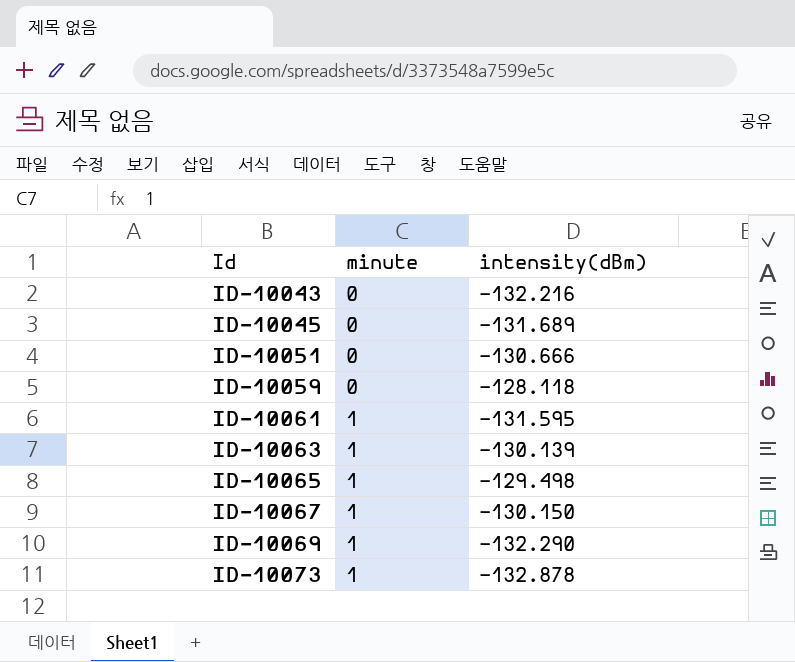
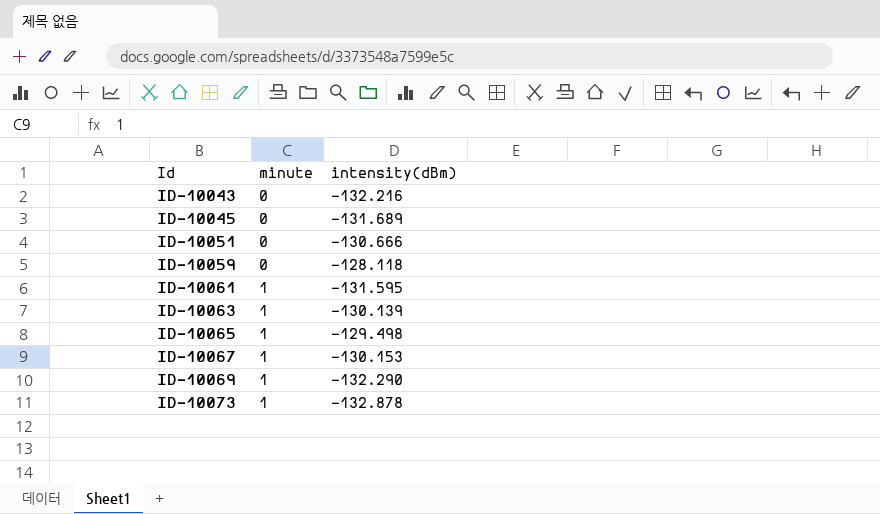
ID-10067 | intensity(dBm): -130.150 -> -130.153

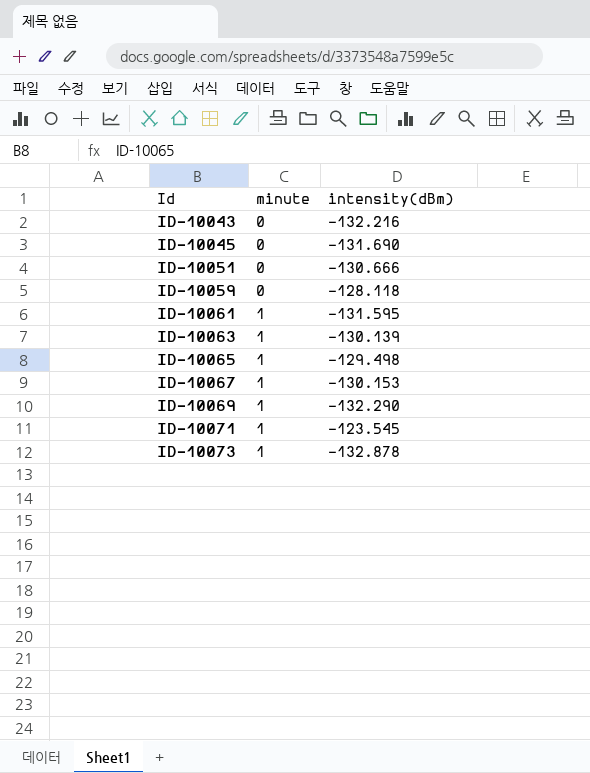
ID-10045 | intensity(dBm): -131.689 -> -131.690
row ID-10071: none -> 1 | -123.545

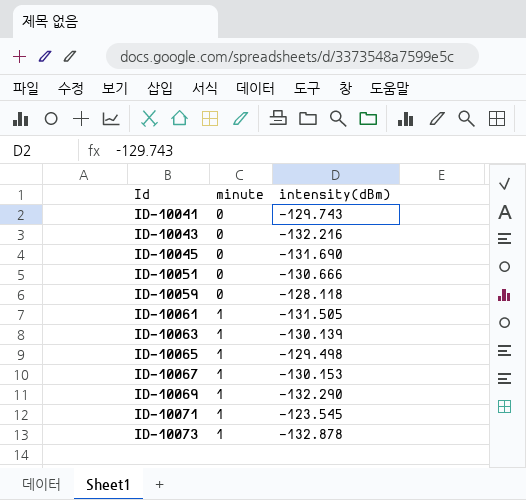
row ID-10041: none -> 0 | -129.743
ID-10061 | intensity(dBm): -131.595 -> -131.505

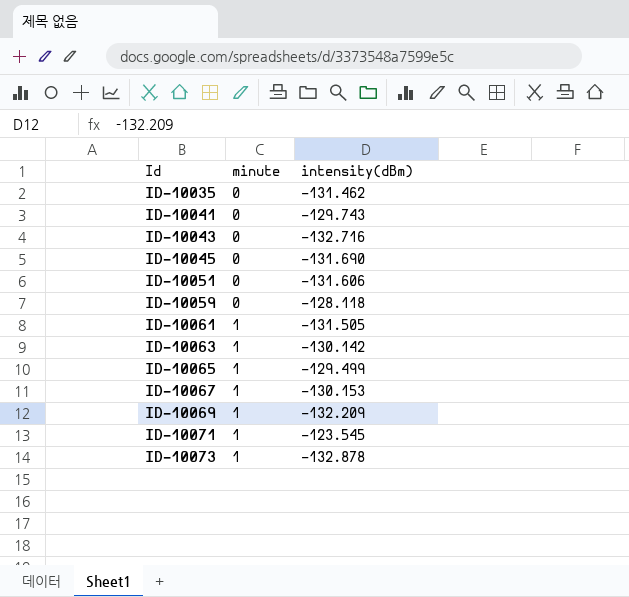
row ID-10035: none -> 0 | -131.462
ID-10043 | intensity(dBm): -132.216 -> -132.716
ID-10051 | intensity(dBm): -130.666 -> -131.606
ID-10063 | intensity(dBm): -130.139 -> -130.142
ID-10065 | intensity(dBm): -129.498 -> -129.499
ID-10069 | intensity(dBm): -132.290 -> -132.209

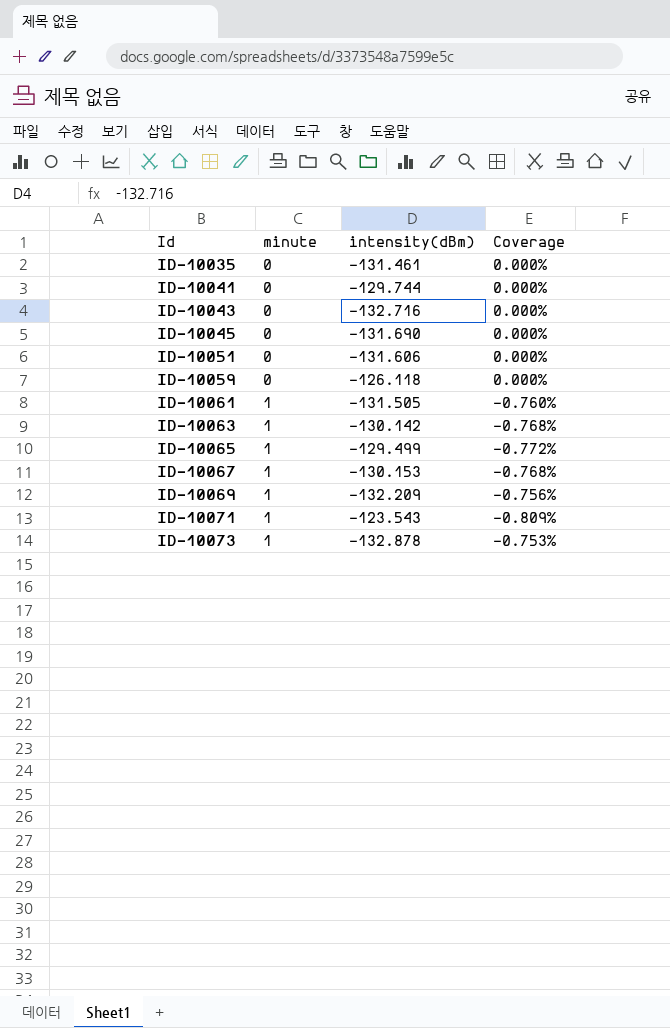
column Coverage | formula: none -> [minute] / [intensity(dBm)]
ID-10035 | intensity(dBm): -131.462 -> -131.461
ID-10041 | intensity(dBm): -129.743 -> -129.744
ID-10059 | intensity(dBm): -128.118 -> -126.118
ID-10071 | intensity(dBm): -123.545 -> -123.543

